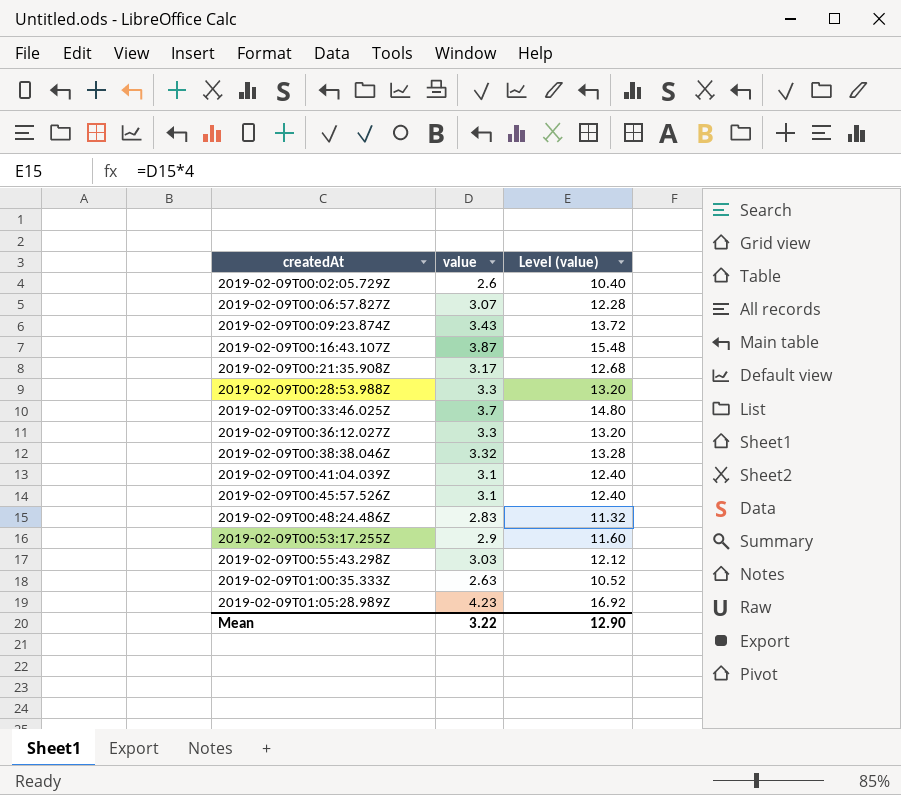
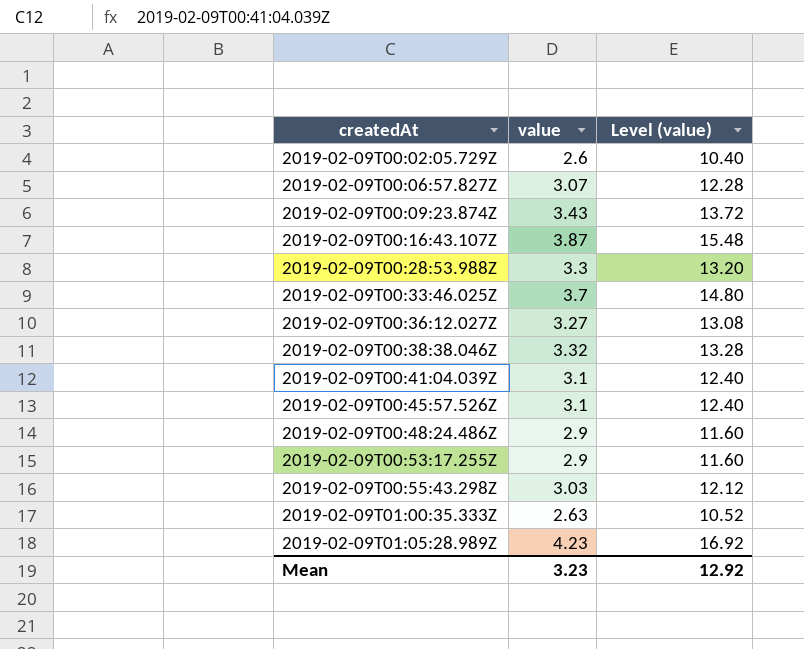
row 2019-02-09T00:21:35.908Z: 3.17 | 12.68 -> none
2019-02-09T00:36:12.027Z | value: 3.3 -> 3.27
2019-02-09T00:36:12.027Z | Level (value): 13.20 -> 13.08
2019-02-09T00:48:24.486Z | value: 2.83 -> 2.9
2019-02-09T00:48:24.486Z | Level (value): 11.32 -> 11.60
Mean | value: 3.22 -> 3.23
Mean | Level (value): 12.90 -> 12.92

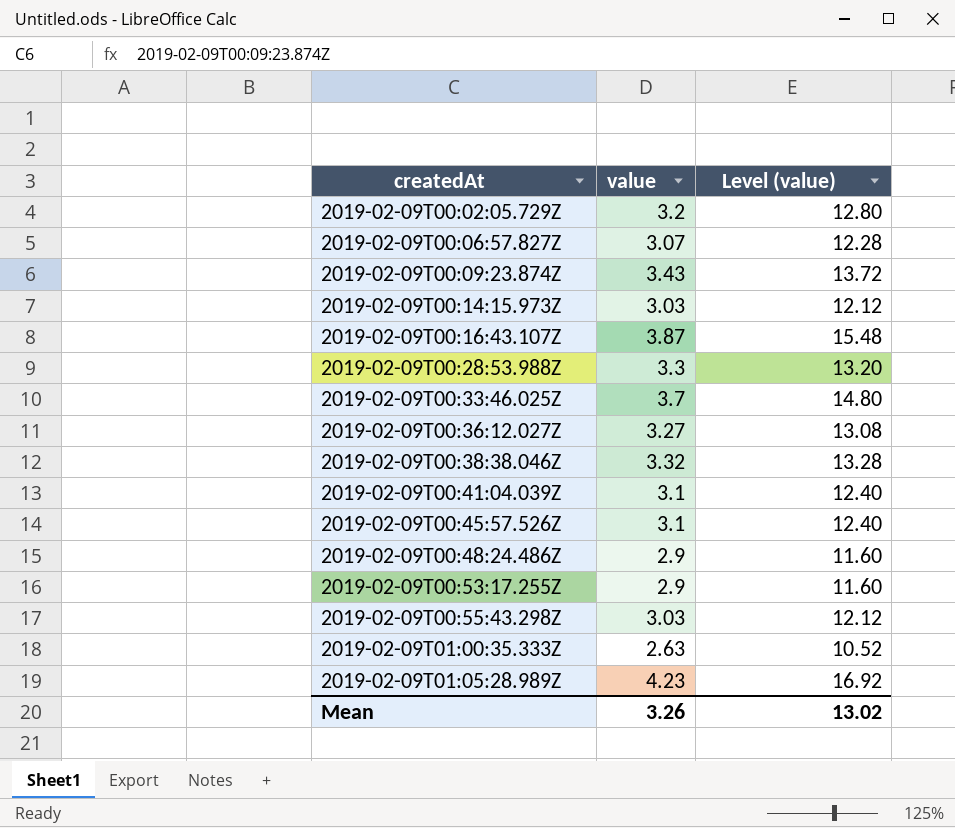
2019-02-09T00:02:05.729Z | value: 2.6 -> 3.2
2019-02-09T00:02:05.729Z | Level (value): 10.40 -> 12.80
row 2019-02-09T00:14:15.973Z: none -> 3.03 | 12.12
Mean | value: 3.23 -> 3.26
Mean | Level (value): 12.92 -> 13.02

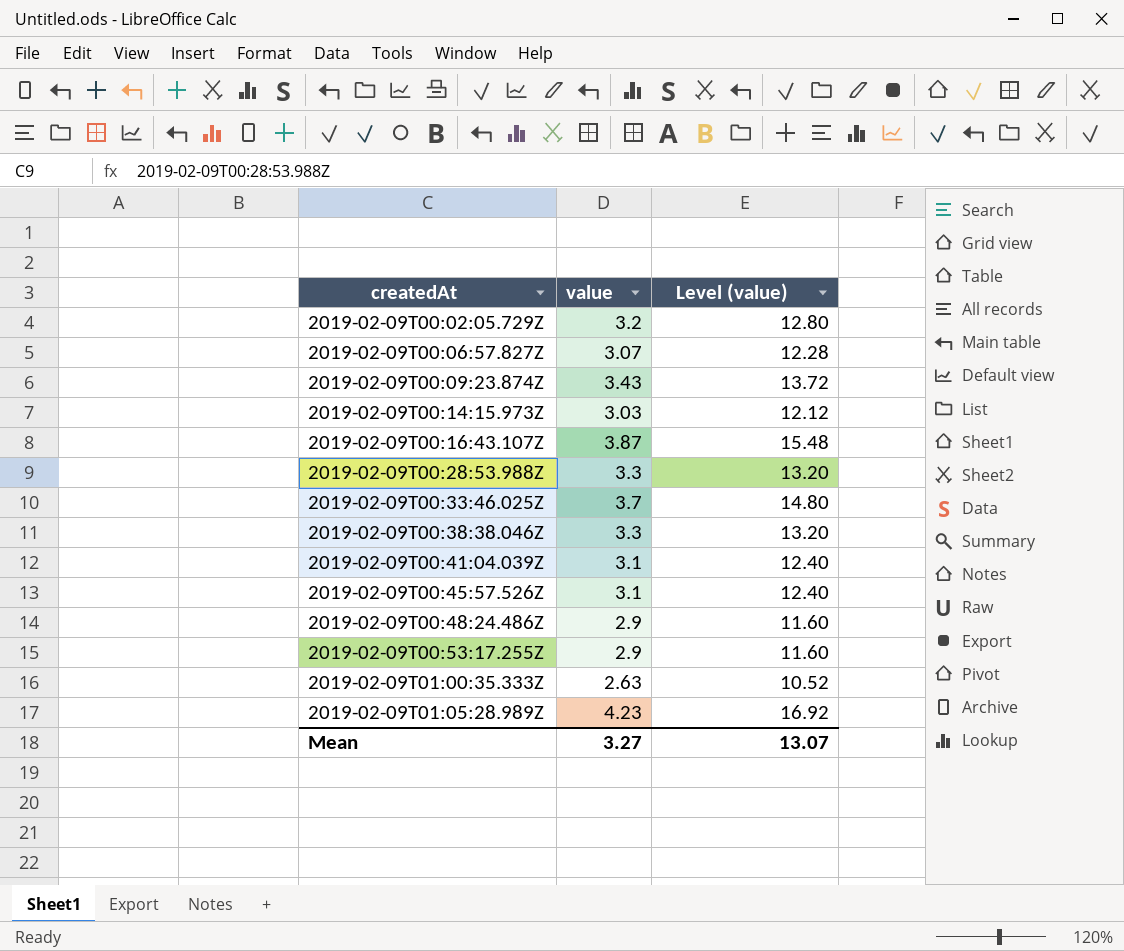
row 2019-02-09T00:36:12.027Z: 3.27 | 13.08 -> none
row 2019-02-09T00:55:43.298Z: 3.03 | 12.12 -> none
2019-02-09T00:38:38.046Z | value: 3.32 -> 3.3
2019-02-09T00:38:38.046Z | Level (value): 13.28 -> 13.20
Mean | value: 3.26 -> 3.27
Mean | Level (value): 13.02 -> 13.07

